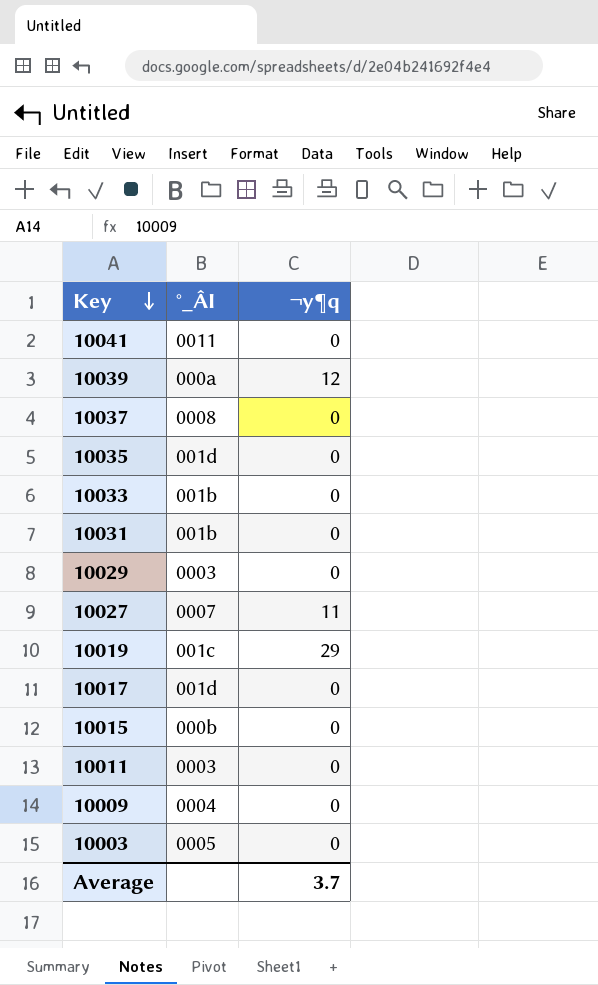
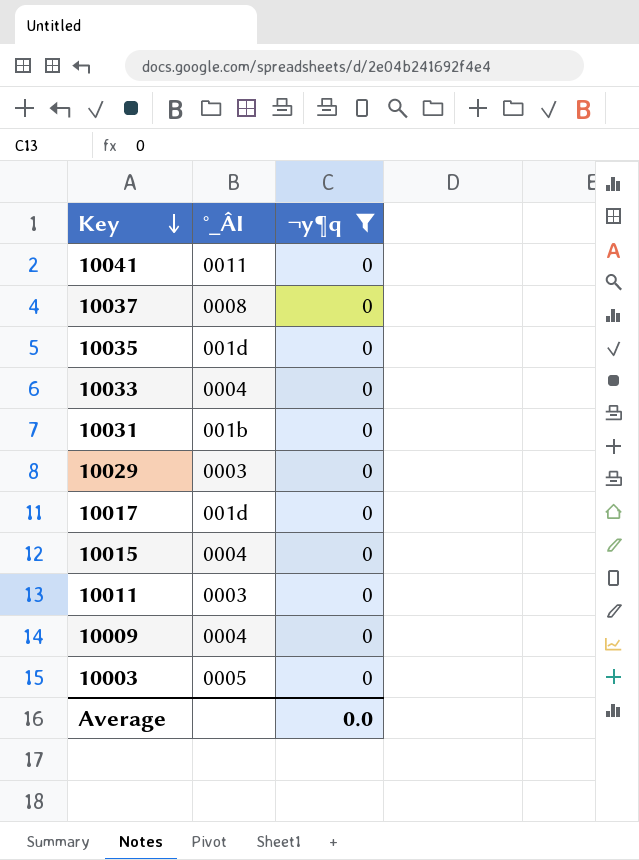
filter: none -> ¬y¶q = 0
10033 | °_ÂI: 001b -> 0004
10015 | °_ÂI: 000b -> 0004
Average | ¬y¶q: 3.7 -> 0.0

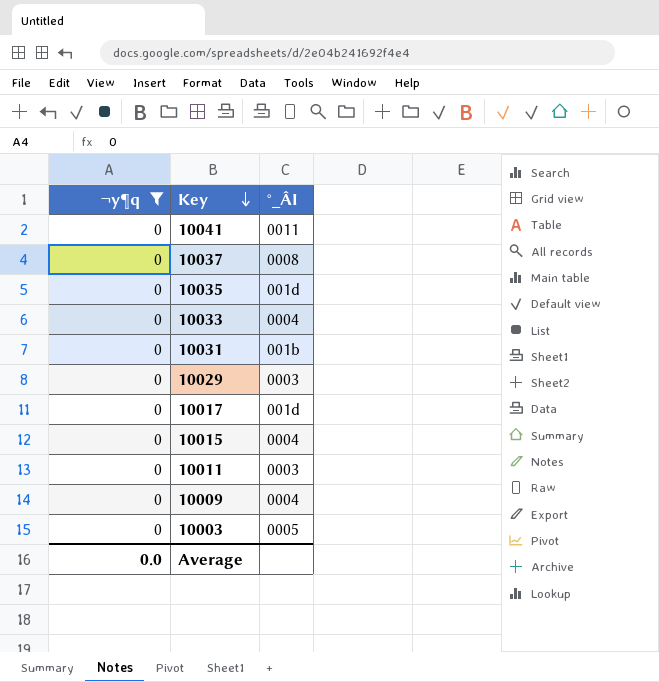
column ¬y¶q | position: 3 -> 1

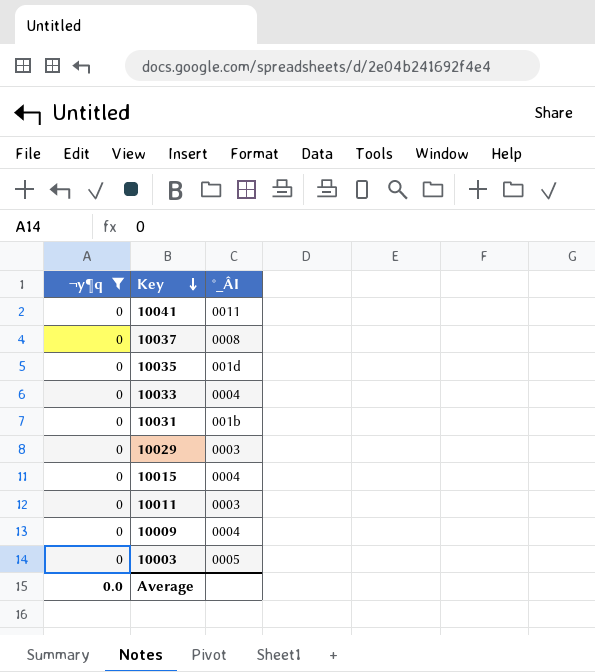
row 10017: 0 | 001d -> none

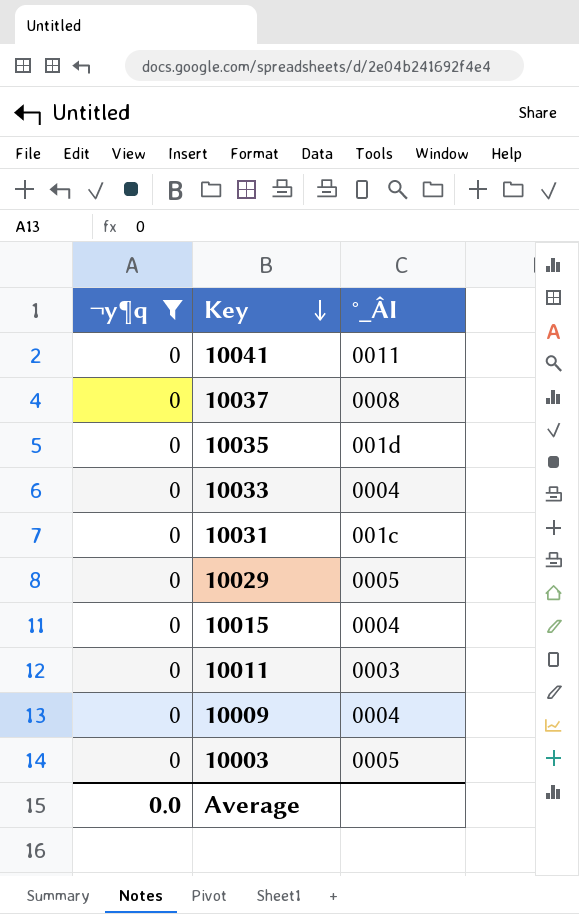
10031 | °_ÂI: 001b -> 001c
10029 | °_ÂI: 0003 -> 0005

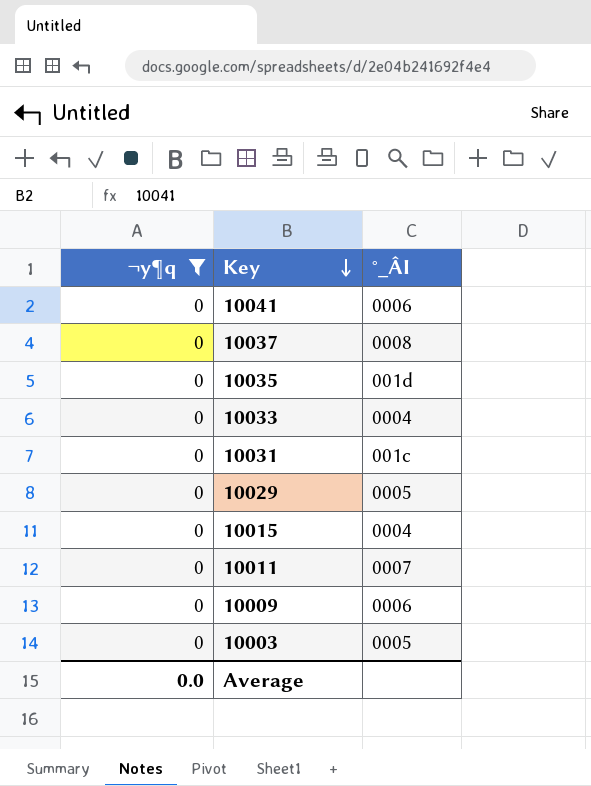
10041 | °_ÂI: 0011 -> 0006
10011 | °_ÂI: 0003 -> 0007
10009 | °_ÂI: 0004 -> 0006

